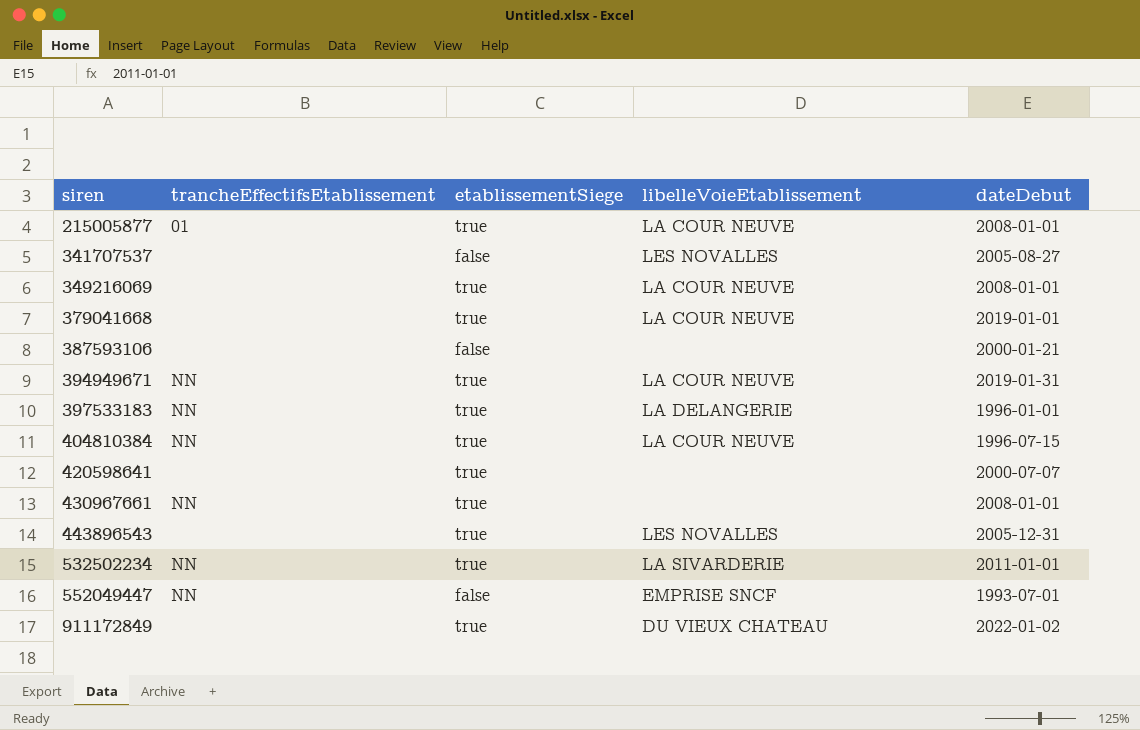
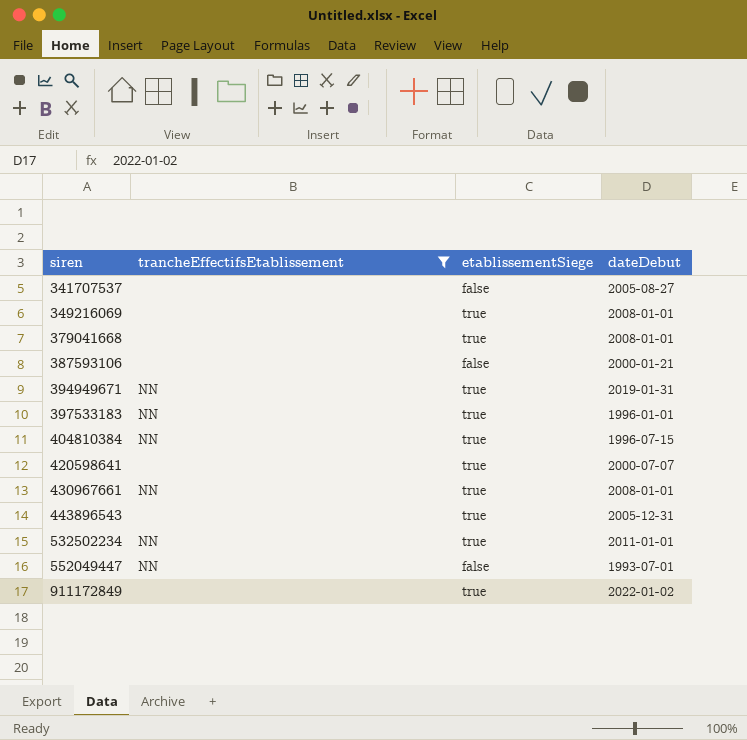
filter: none -> trancheEffectifsEtablissement != 01
column libelleVoieEtablissement | position: 4 -> none
379041668 | dateDebut: 2019-01-01 -> 2008-01-01

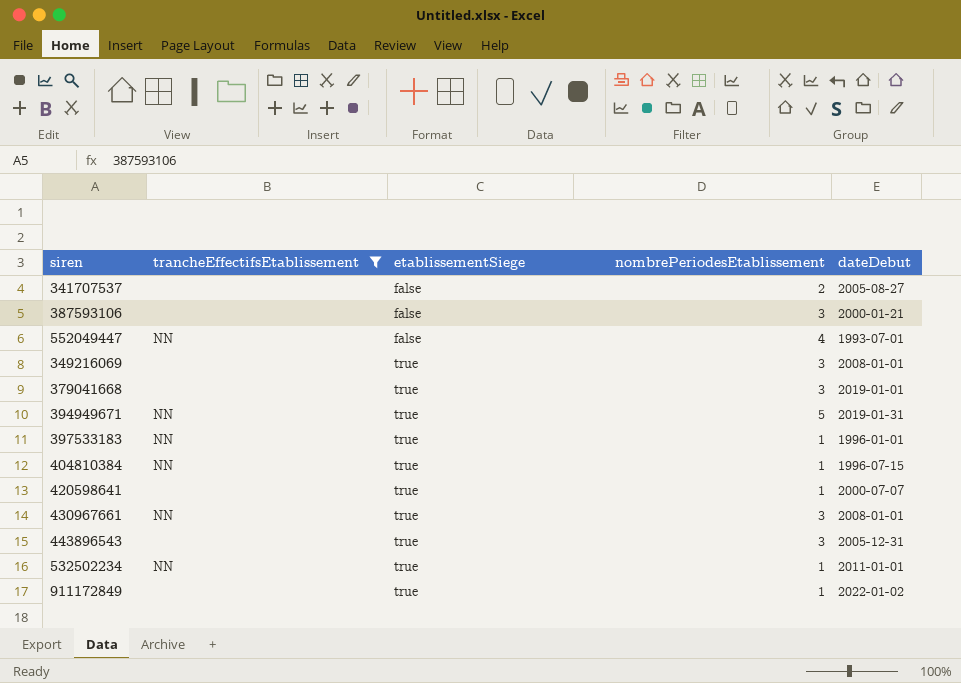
row order: siren ascending -> etablissementSiege ascending
column nombrePeriodesEtablissement | position: none -> 4
379041668 | dateDebut: 2008-01-01 -> 2019-01-01

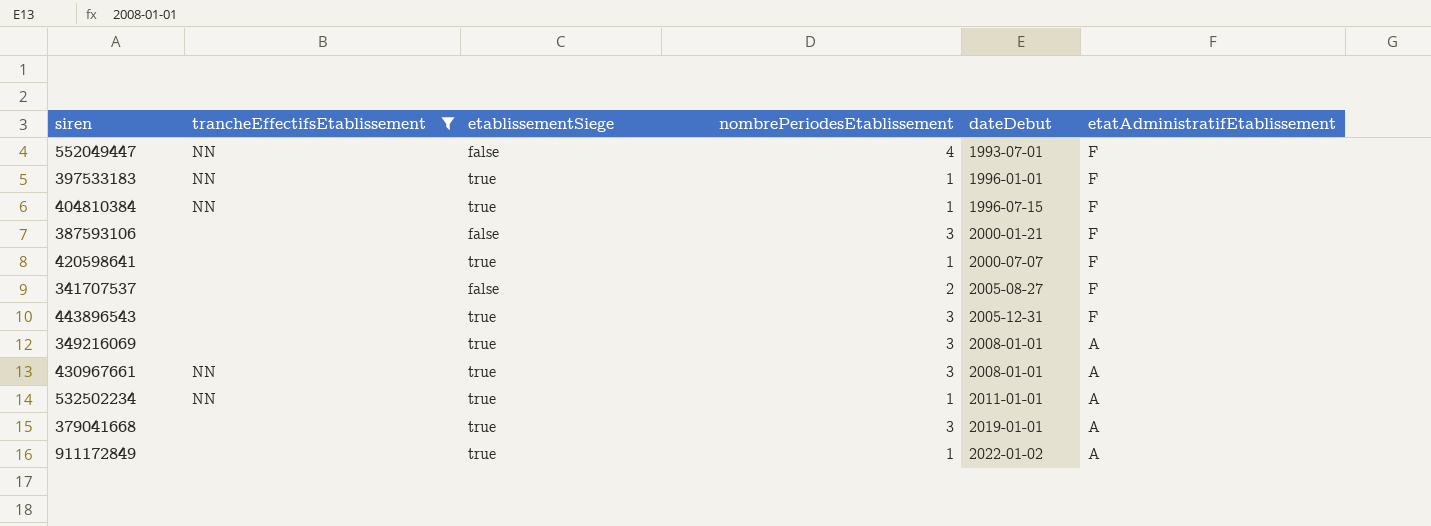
row order: etablissementSiege ascending -> dateDebut ascending
column etatAdministratifEtablissement | position: none -> 6
row 394949671: NN | true | 5 | 2019-01-31 -> none

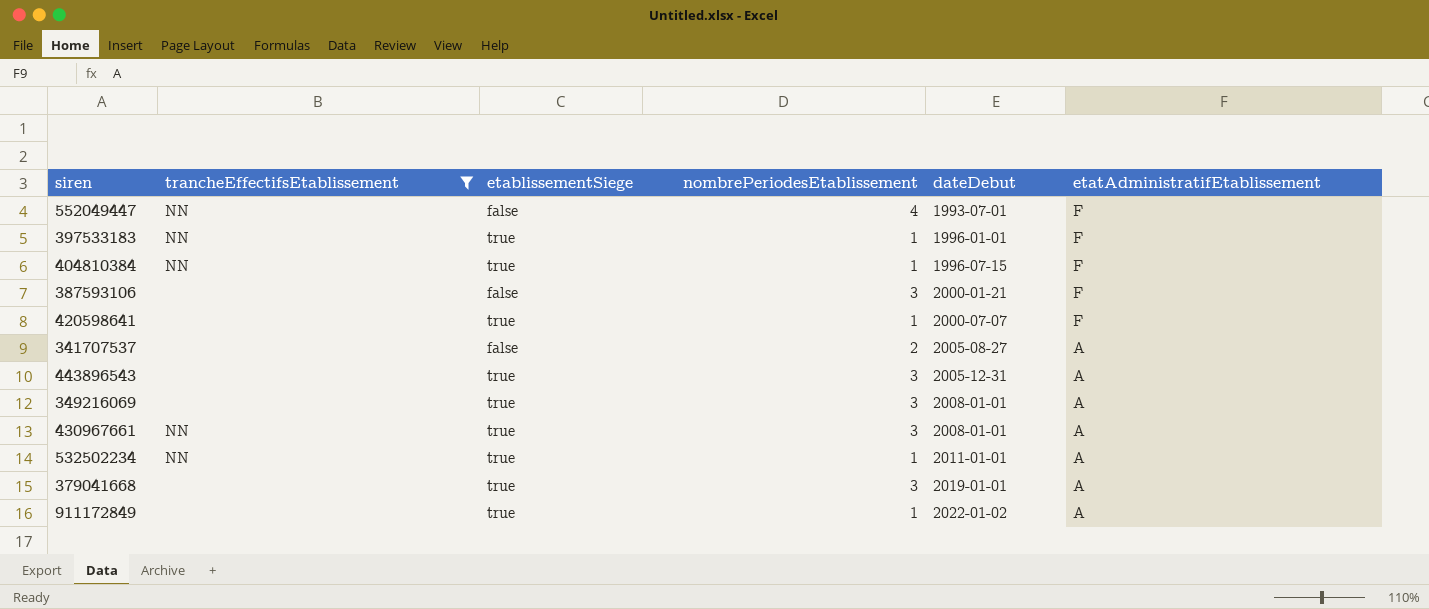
341707537 | etatAdministratifEtablissement: F -> A
443896543 | etatAdministratifEtablissement: F -> A

